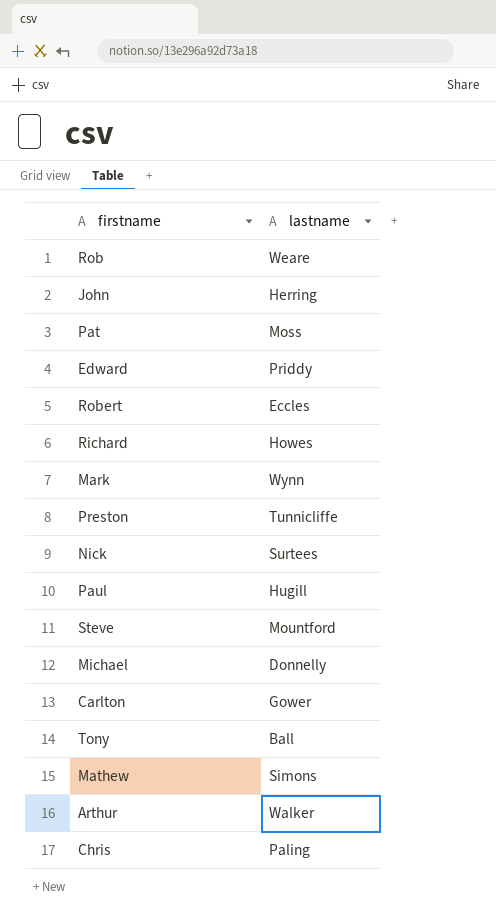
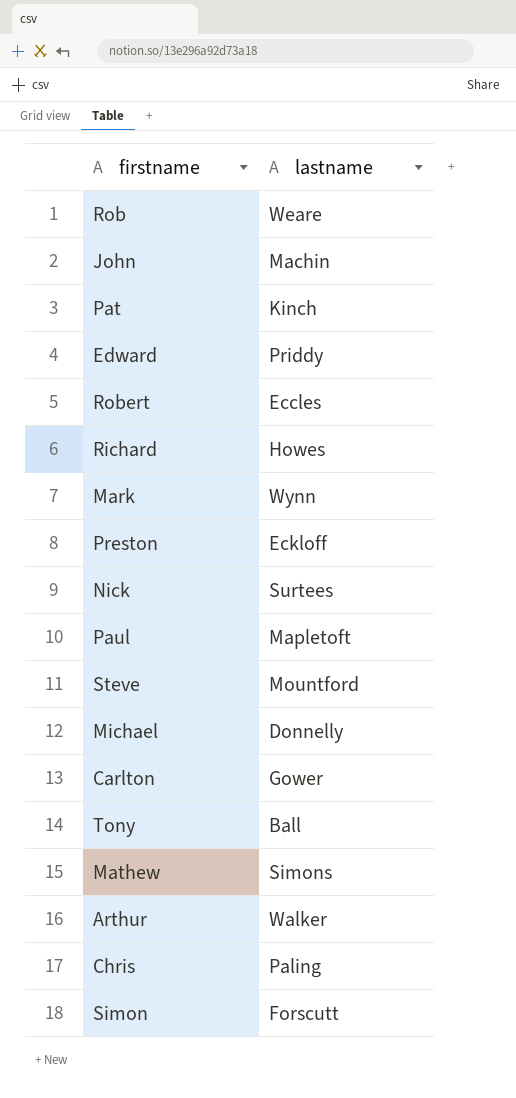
John | lastname: Herring -> Machin
Pat | lastname: Moss -> Kinch
Preston | lastname: Tunnicliffe -> Eckloff
Paul | lastname: Hugill -> Mapletoft
row Simon: none -> Forscutt

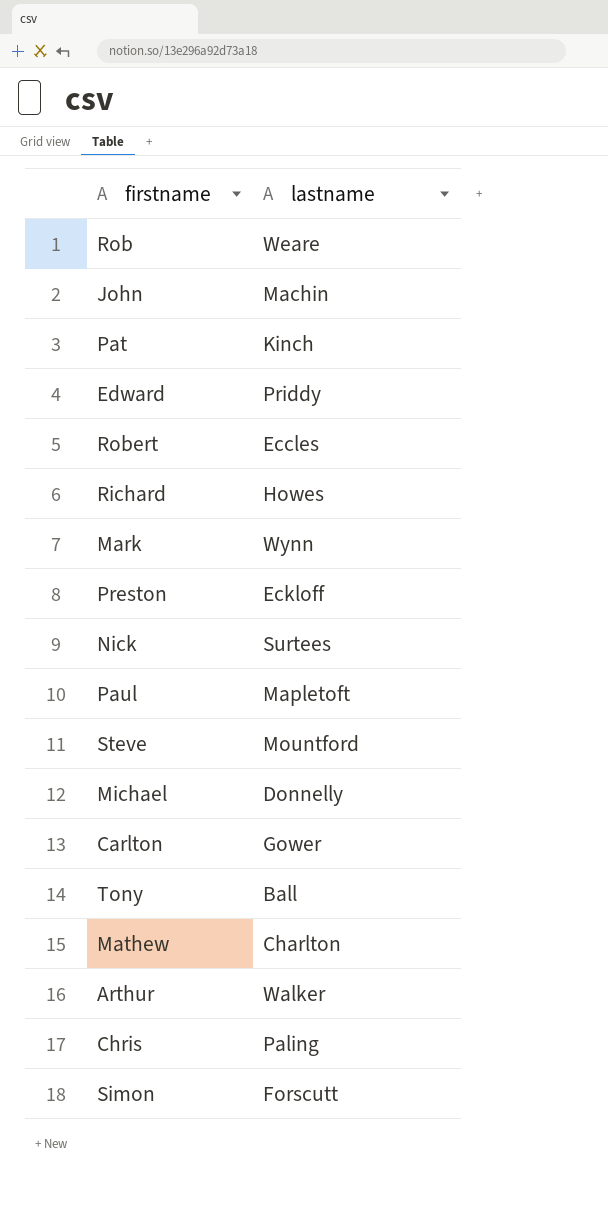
Mathew | lastname: Simons -> Charlton

